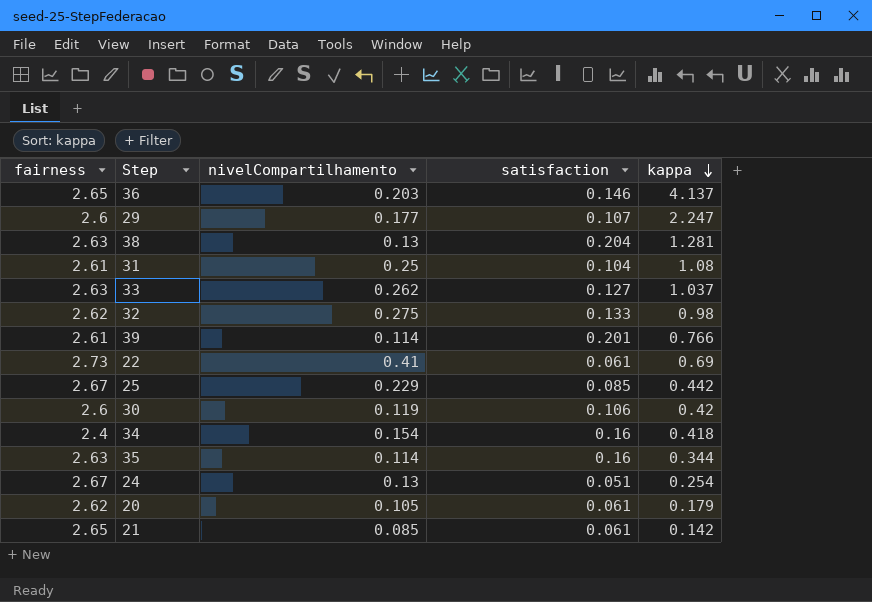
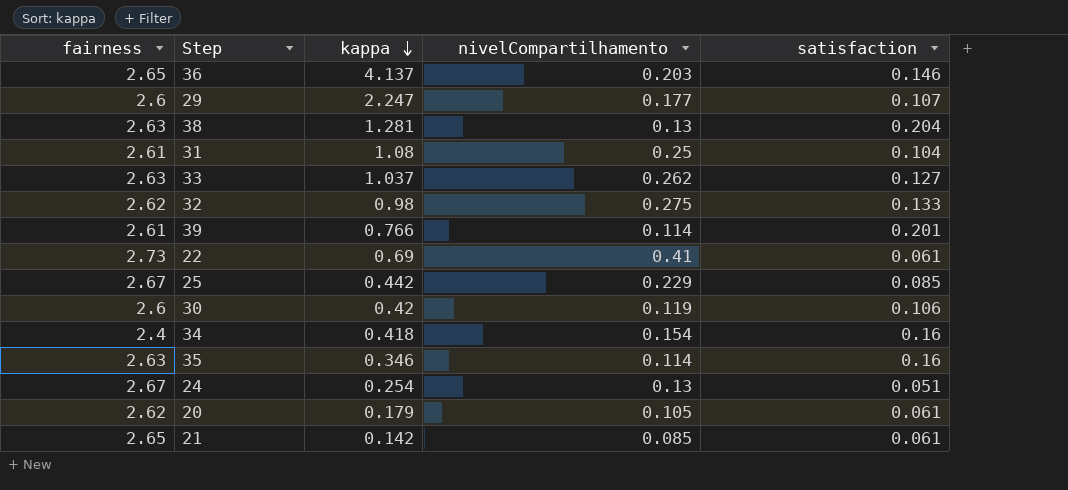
column kappa | position: 5 -> 3
35 | kappa: 0.344 -> 0.346

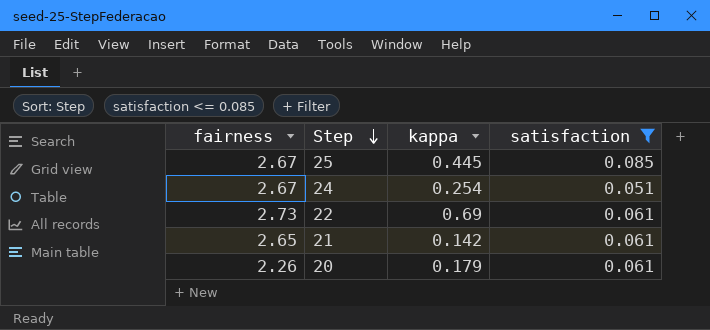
filter: none -> satisfaction <= 0.085
row order: kappa descending -> Step descending
column nivelCompartilhamento | position: 4 -> none
25 | kappa: 0.442 -> 0.445
20 | fairness: 2.62 -> 2.26

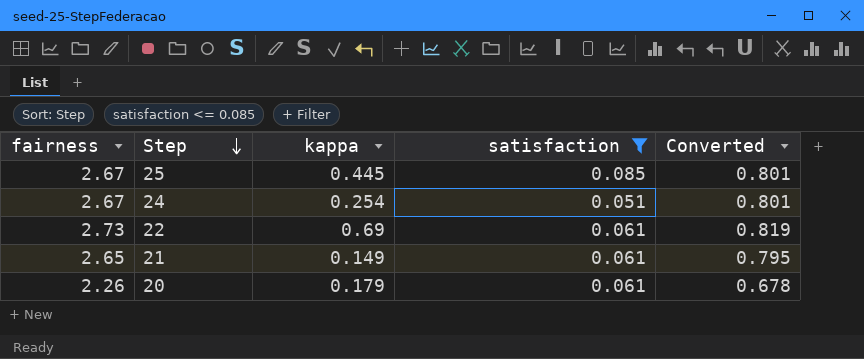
column Converted | formula: none -> [fairness] * 0.3
21 | kappa: 0.142 -> 0.149

